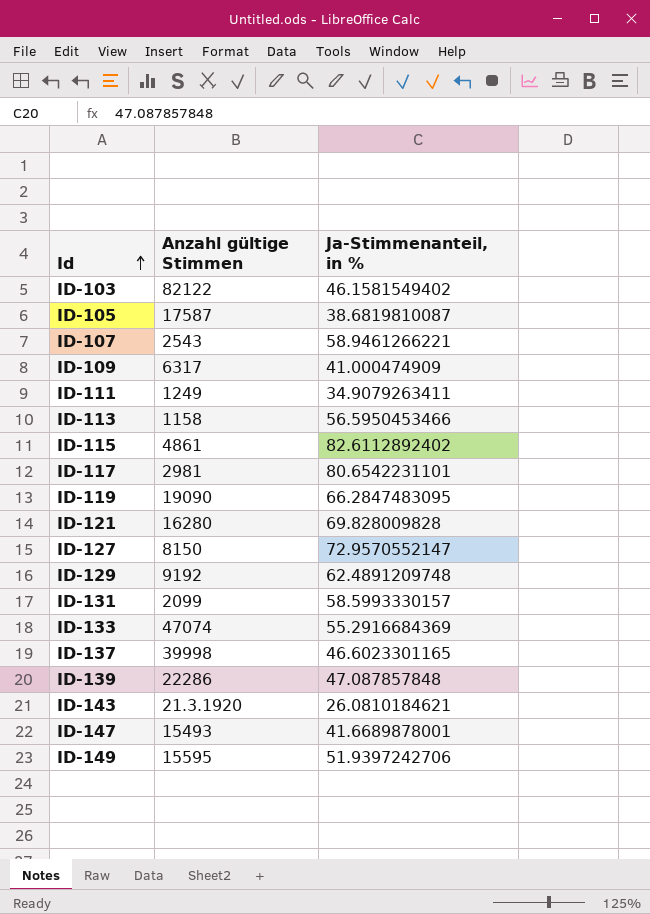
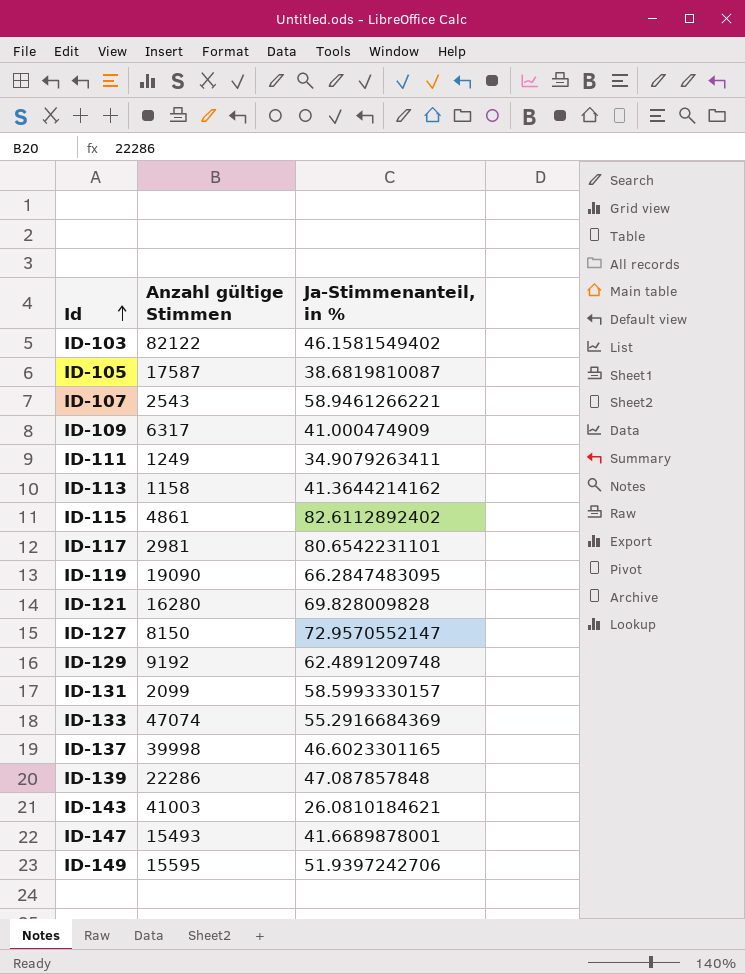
ID-113 | Ja-Stimmenanteil, in %: 56.5950453466 -> 41.3644214162
ID-143 | Anzahl gültige Stimmen: 21.3.1920 -> 41003

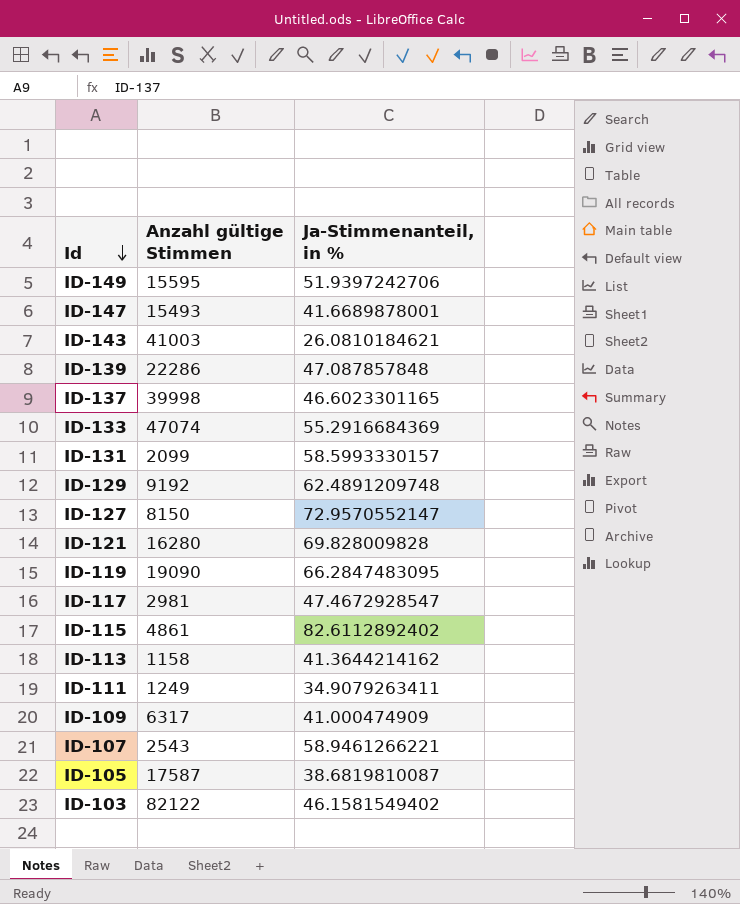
row order: Id ascending -> Id descending
ID-117 | Ja-Stimmenanteil, in %: 80.6542231101 -> 47.4672928547

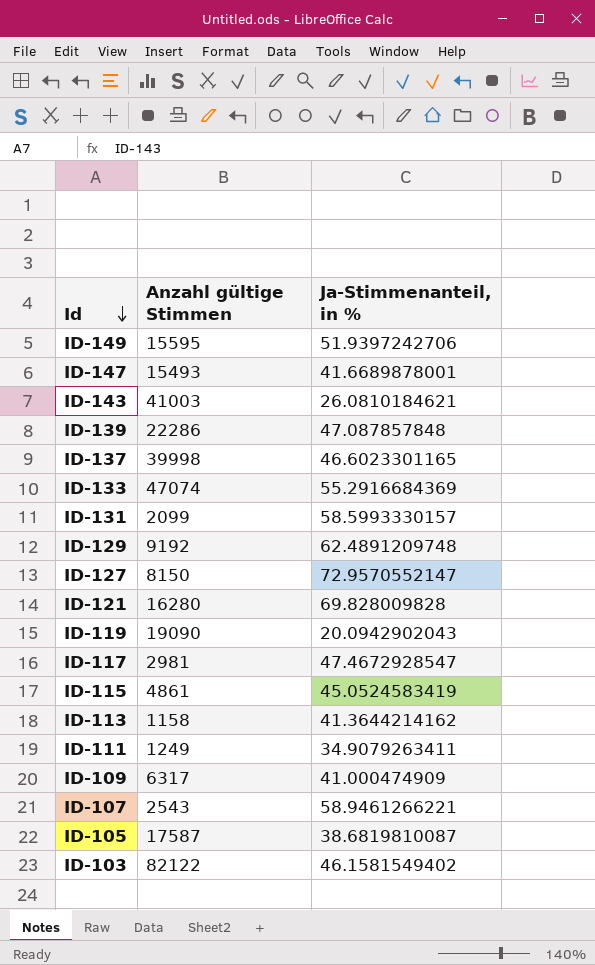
ID-119 | Ja-Stimmenanteil, in %: 66.2847483095 -> 20.0942902043
ID-115 | Ja-Stimmenanteil, in %: 82.6112892402 -> 45.0524583419

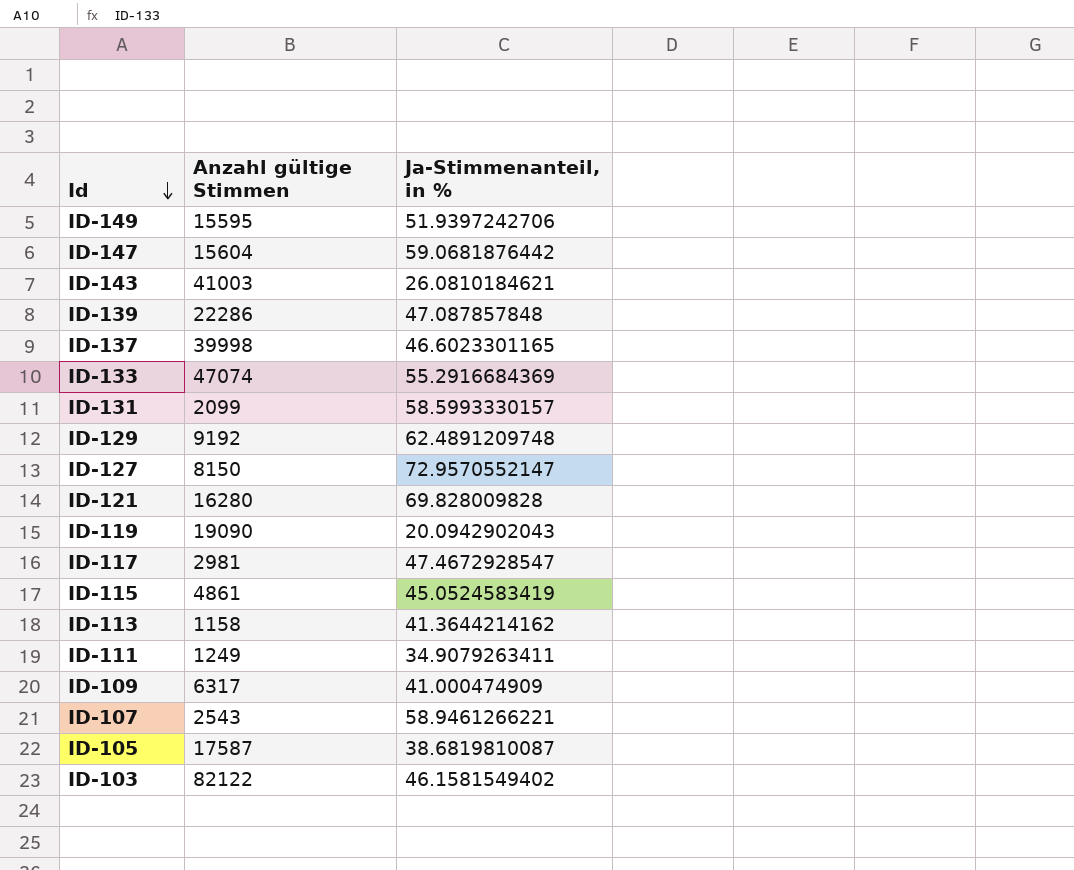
ID-147 | Anzahl gültige Stimmen: 15493 -> 15604
ID-147 | Ja-Stimmenanteil, in %: 41.6689878001 -> 59.0681876442

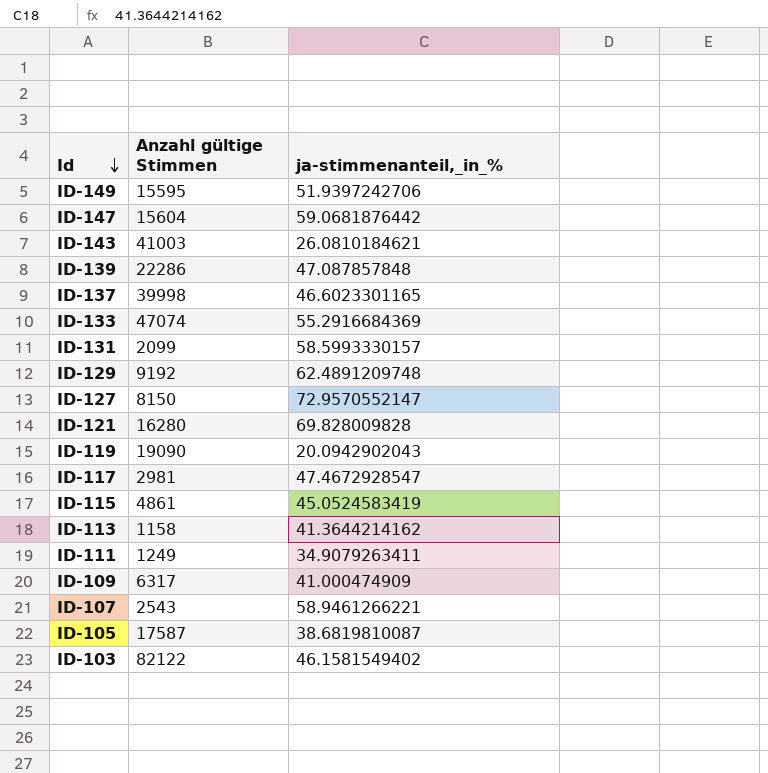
column name: Ja-Stimmenanteil, in % -> ja-stimmenanteil,_in_%

